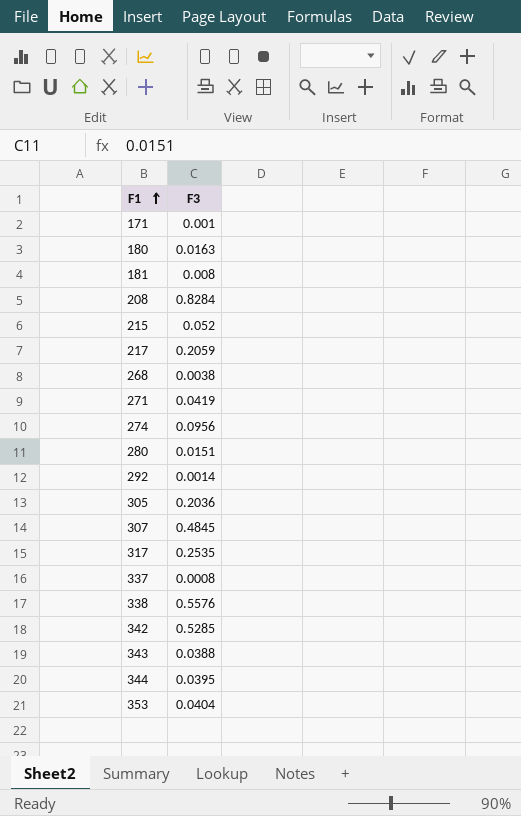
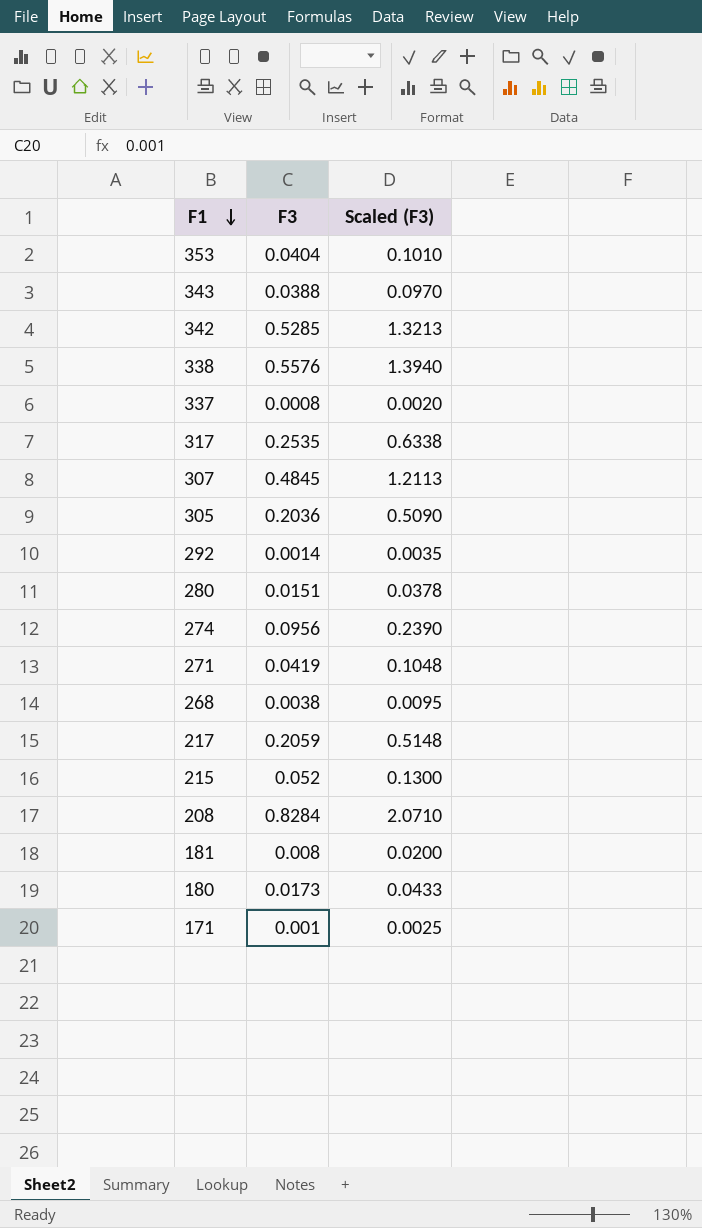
row order: F1 ascending -> F1 descending
column Scaled (F3) | formula: none -> [F3] * 2.5
row 344: 0.0395 -> none
180 | F3: 0.0163 -> 0.0173

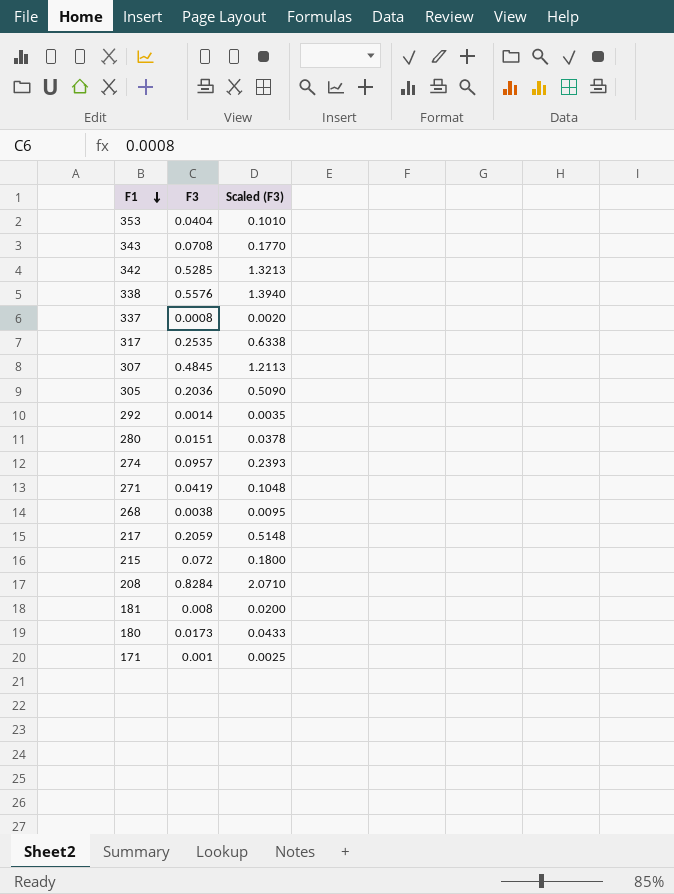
343 | F3: 0.0388 -> 0.0708
343 | Scaled (F3): 0.0970 -> 0.1770
274 | F3: 0.0956 -> 0.0957
274 | Scaled (F3): 0.2390 -> 0.2393
215 | F3: 0.052 -> 0.072
215 | Scaled (F3): 0.1300 -> 0.1800

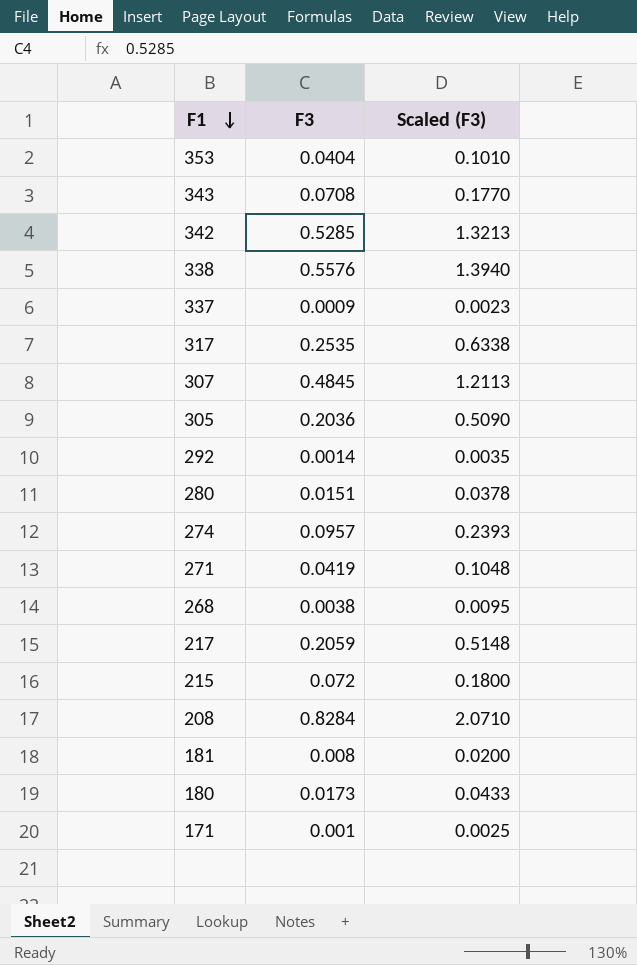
337 | F3: 0.0008 -> 0.0009
337 | Scaled (F3): 0.0020 -> 0.0023

